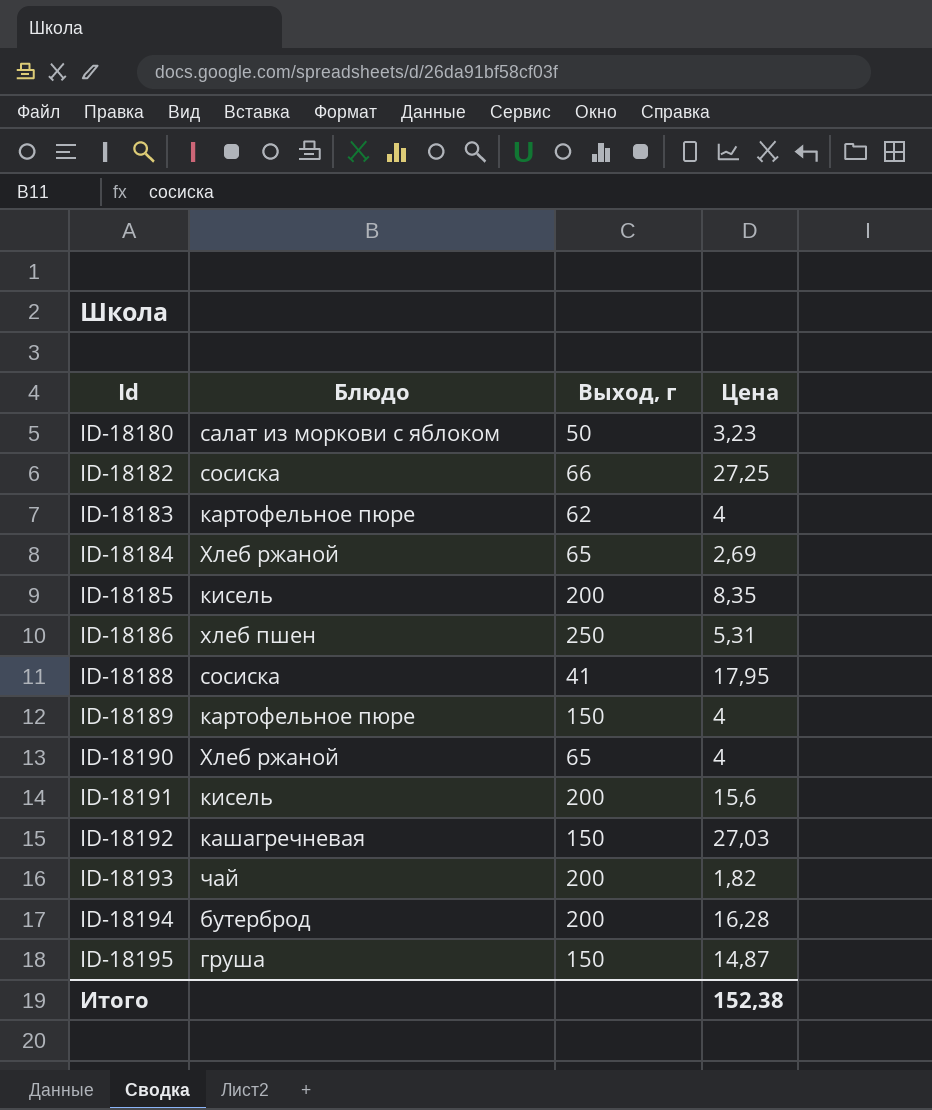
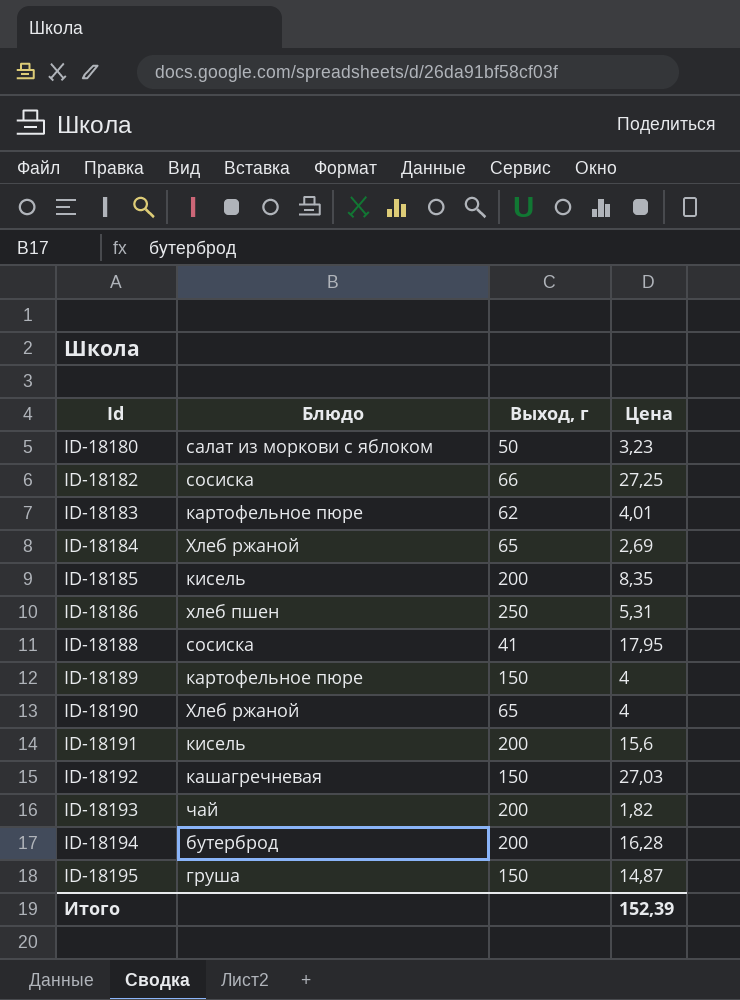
ID-18183 | Цена: 4 -> 4,01
Итого | Цена: 152,38 -> 152,39

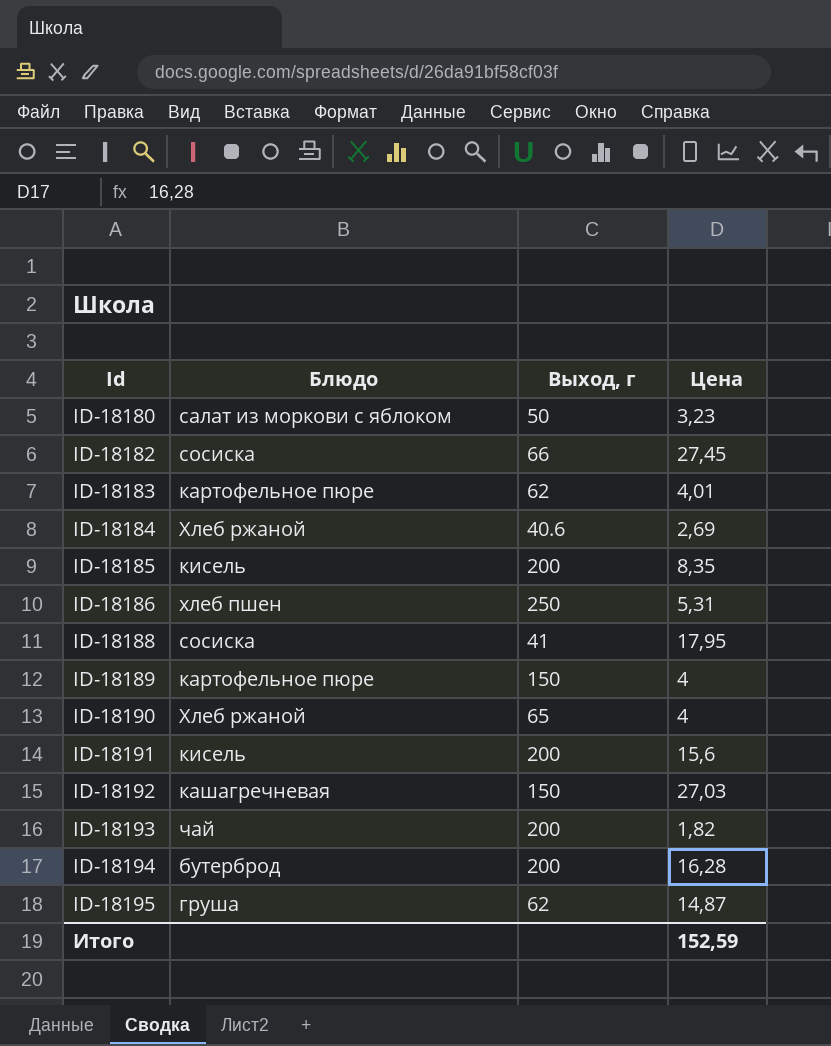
ID-18182 | Цена: 27,25 -> 27,45
ID-18184 | Выход, г: 65 -> 40.6
ID-18195 | Выход, г: 150 -> 62
Итого | Цена: 152,39 -> 152,59

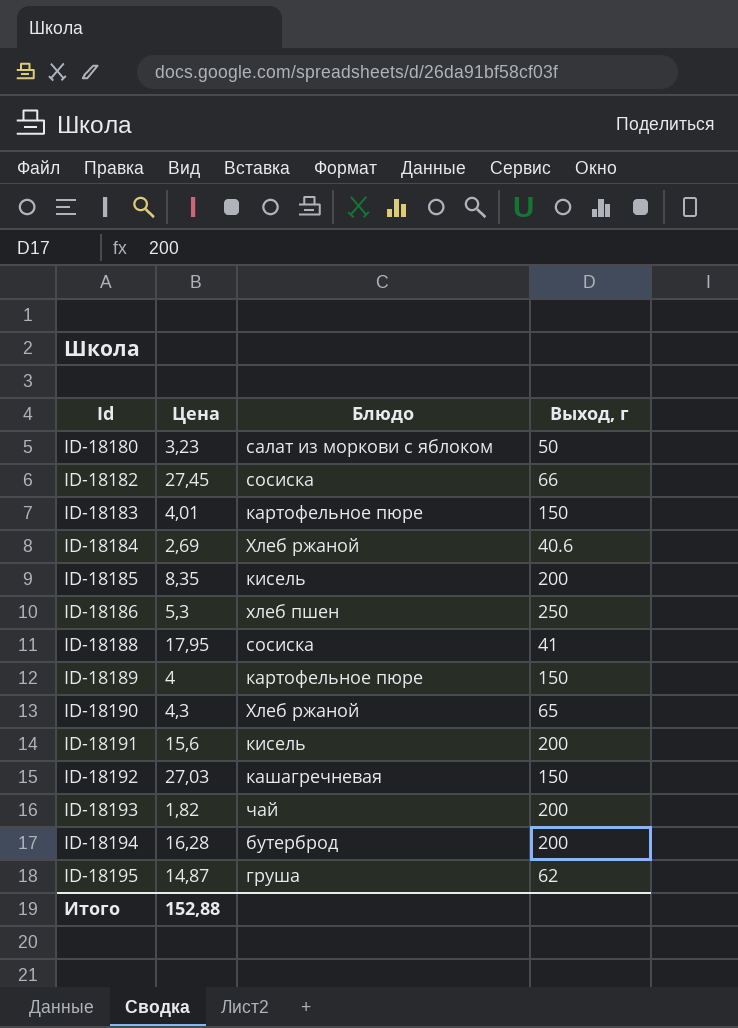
column Цена | position: 4 -> 2
ID-18183 | Выход, г: 62 -> 150
ID-18186 | Цена: 5,31 -> 5,3
ID-18190 | Цена: 4 -> 4,3
Итого | Цена: 152,59 -> 152,88

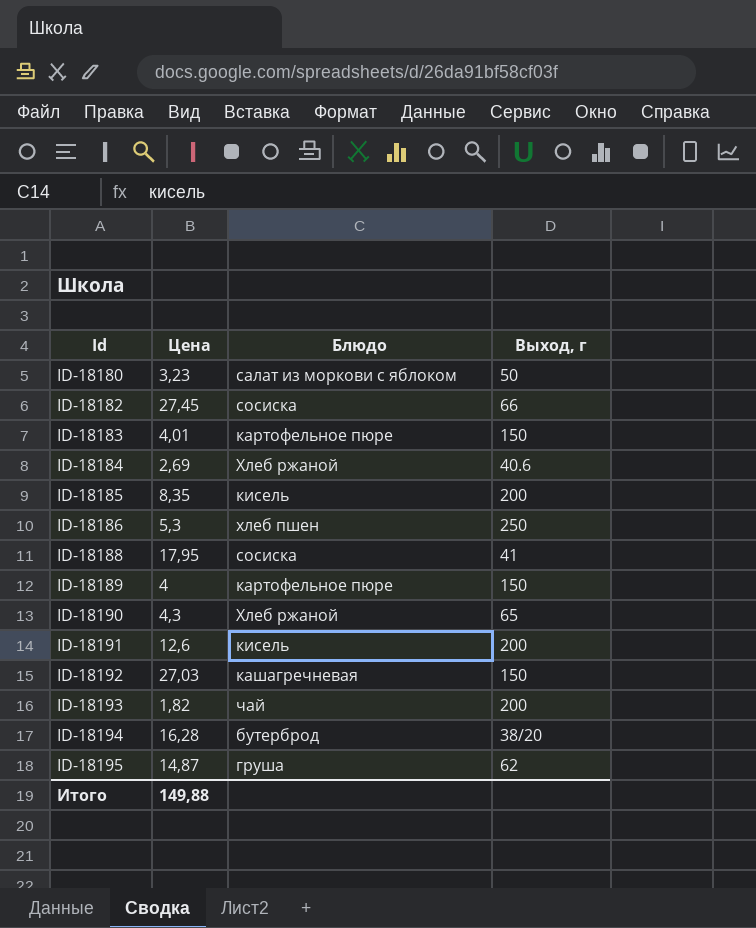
ID-18191 | Цена: 15,6 -> 12,6
ID-18194 | Выход, г: 200 -> 38/20
Итого | Цена: 152,88 -> 149,88

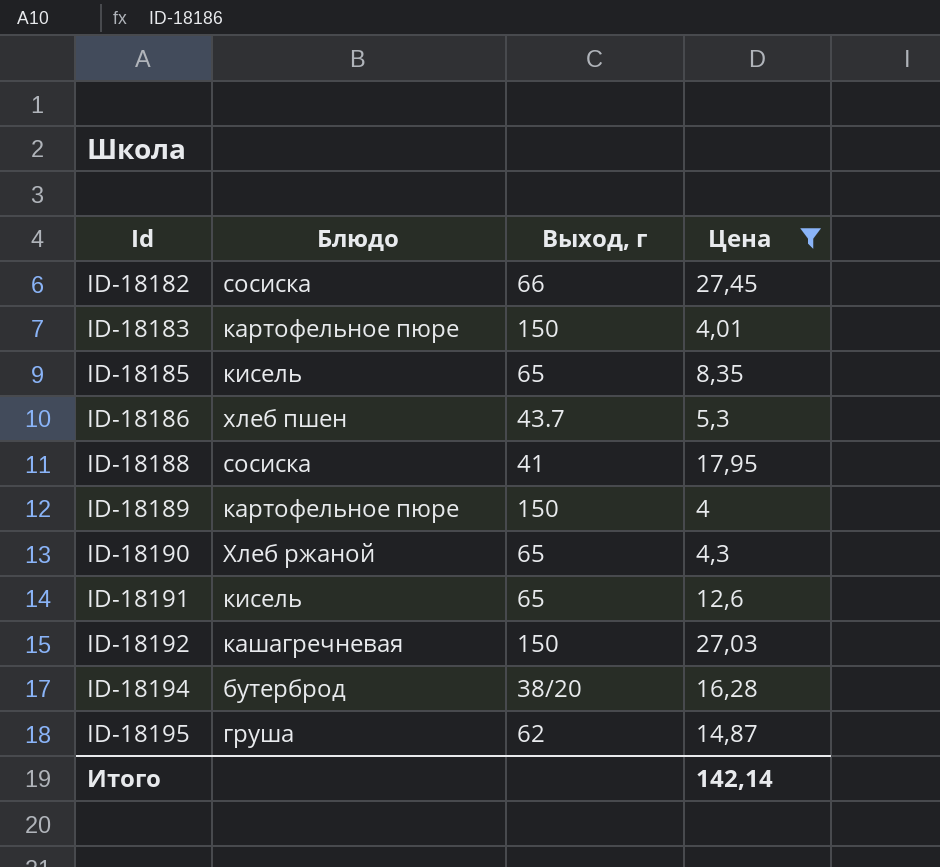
filter: none -> Цена >= 4
column Цена | position: 2 -> 4
ID-18185 | Выход, г: 200 -> 65
ID-18186 | Выход, г: 250 -> 43.7
ID-18191 | Выход, г: 200 -> 65
Итого | Цена: 149,88 -> 142,14

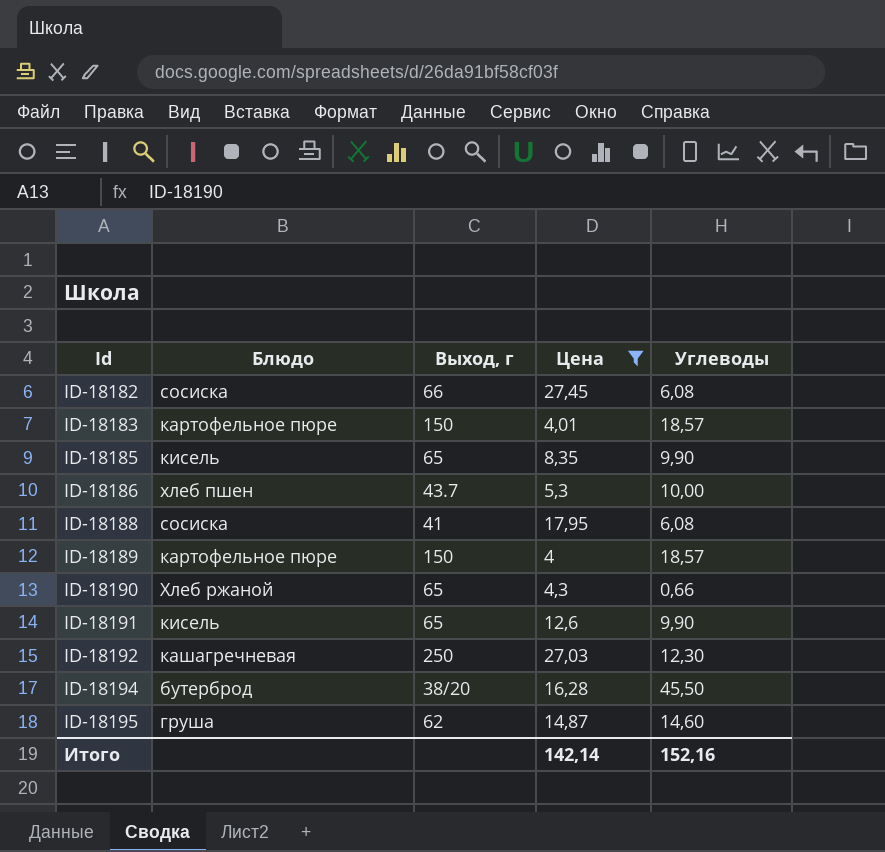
column Углеводы | position: none -> 5
ID-18192 | Выход, г: 150 -> 250

